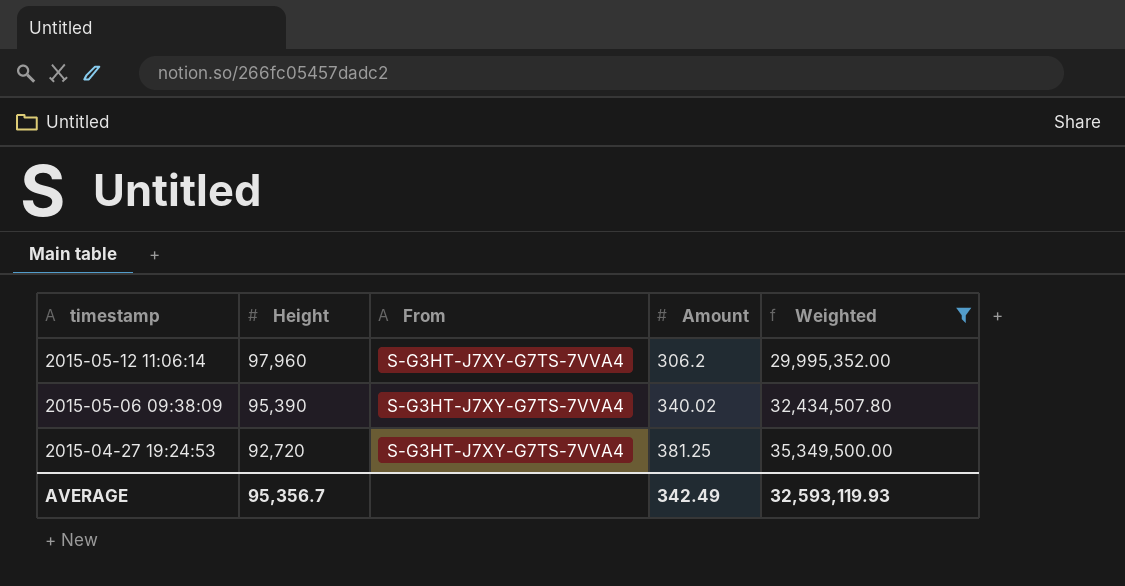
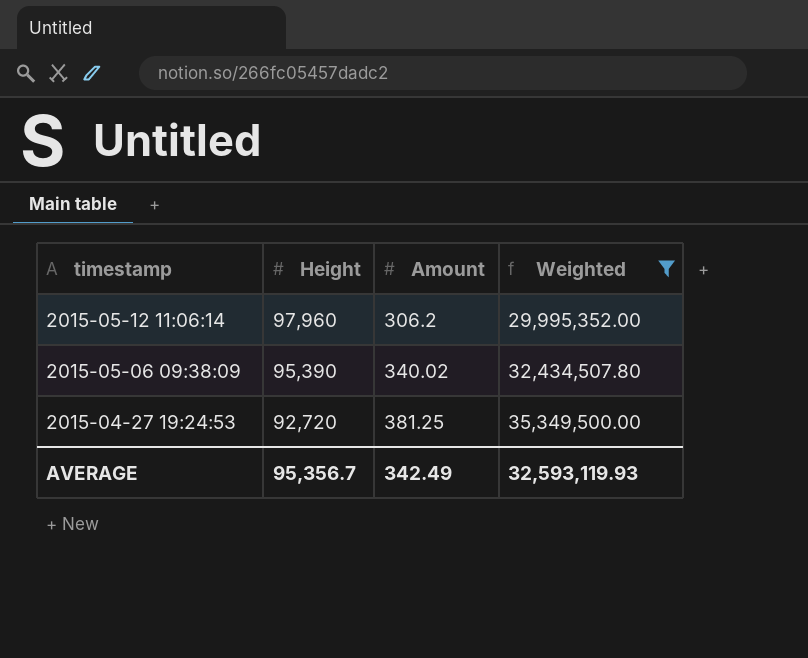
column From | position: 3 -> none

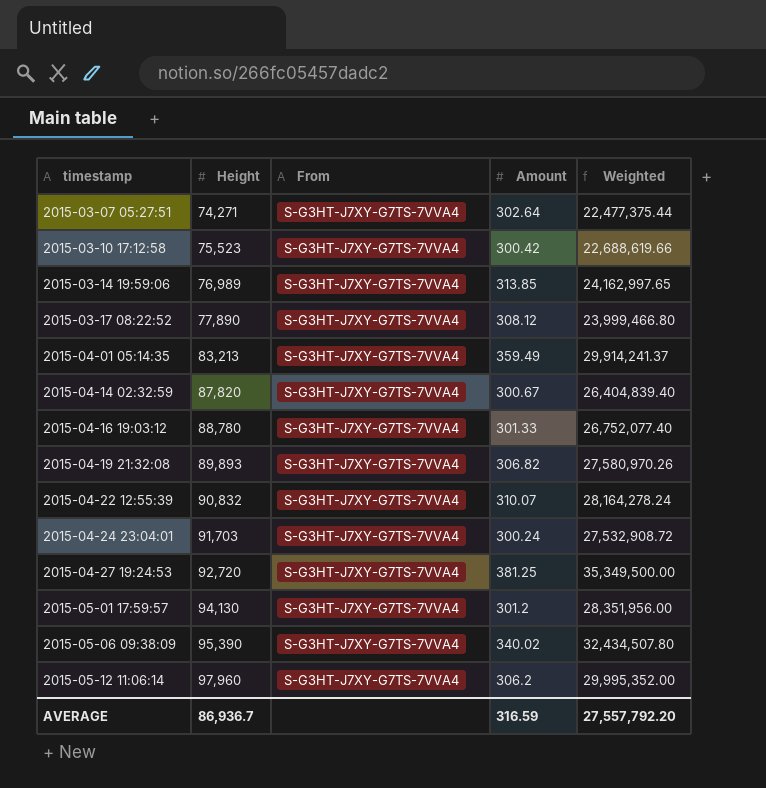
filter: Weighted >= 29,995,352.00 -> none
row order: timestamp descending -> timestamp ascending
column From | position: none -> 3
AVERAGE | Height: 95,356.7 -> 86,936.7
AVERAGE | Amount: 342.49 -> 316.59
AVERAGE | Weighted: 32,593,119.93 -> 27,557,792.20

